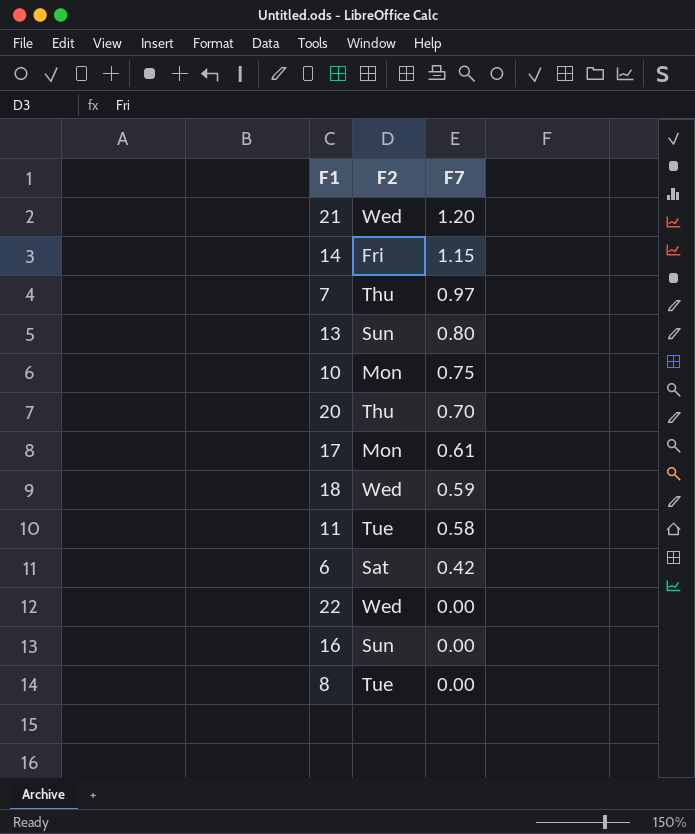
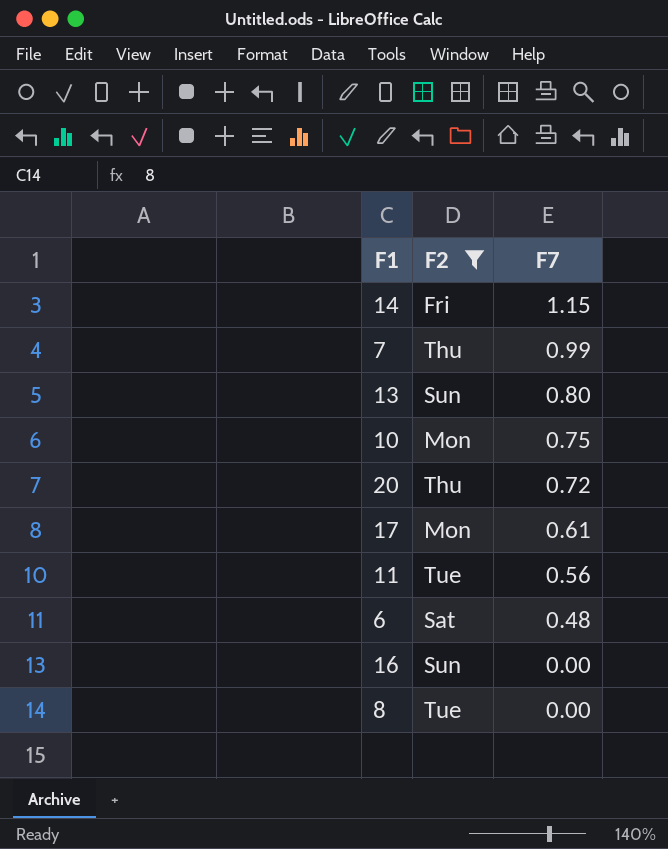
filter: none -> F2 != Wed
7 | F7: 0.97 -> 0.99
20 | F7: 0.70 -> 0.72
11 | F7: 0.58 -> 0.56
6 | F7: 0.42 -> 0.48

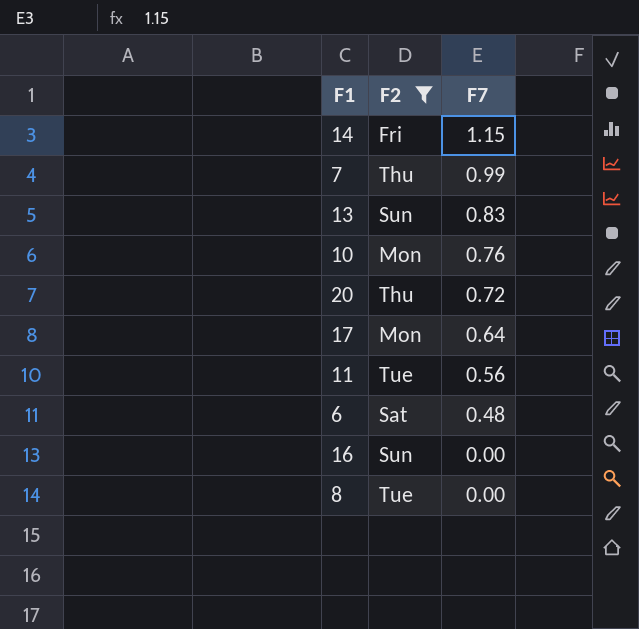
13 | F7: 0.80 -> 0.83
10 | F7: 0.75 -> 0.76
17 | F7: 0.61 -> 0.64

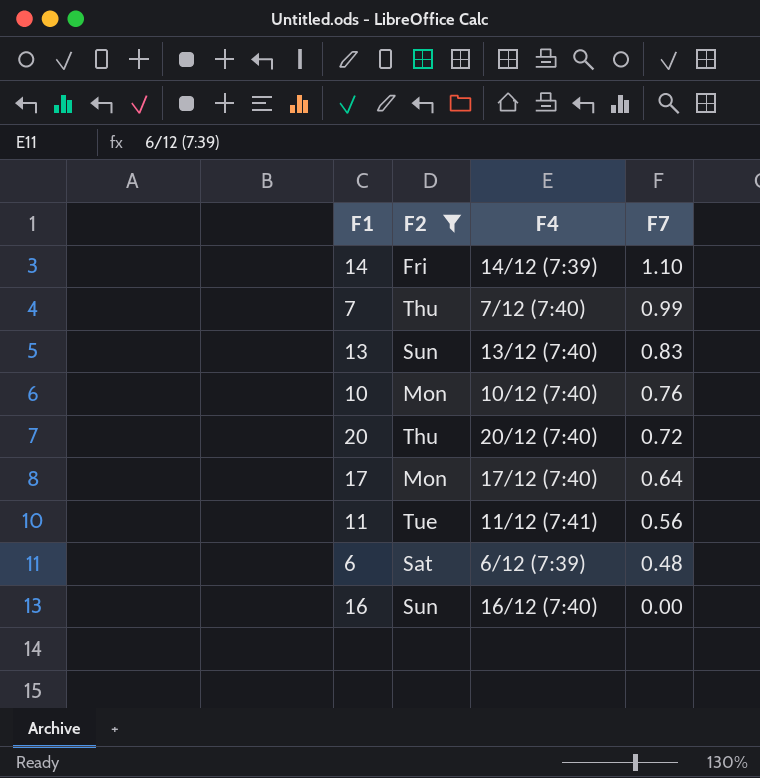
column F4 | position: none -> 3
row 8: Tue | 0.00 -> none
14 | F7: 1.15 -> 1.10

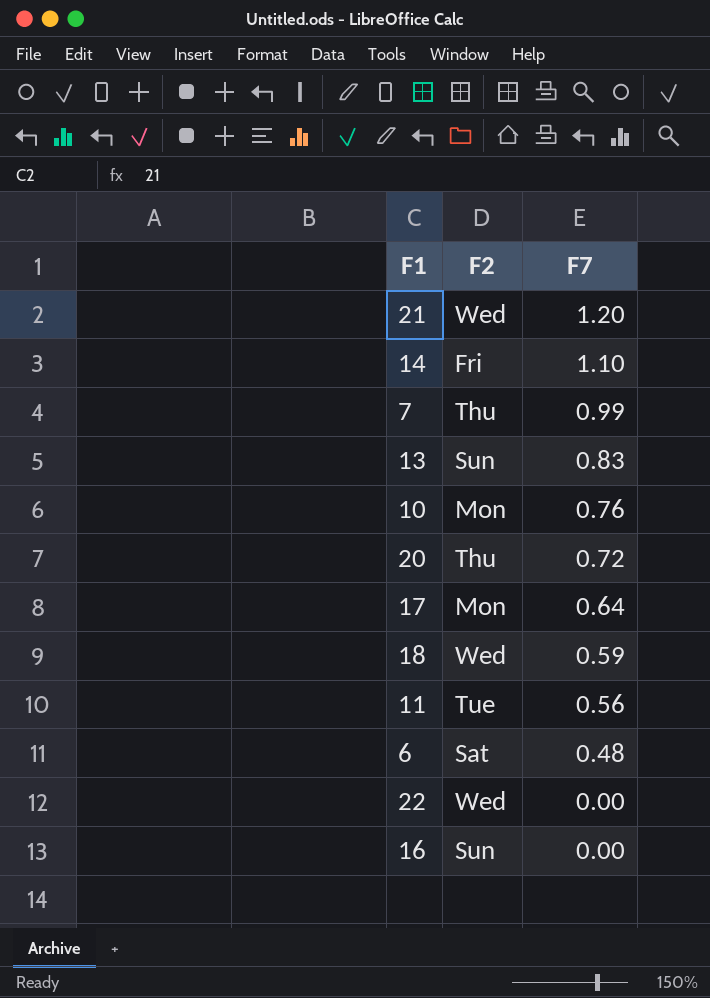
filter: F2 != Wed -> none
column F4 | position: 3 -> none

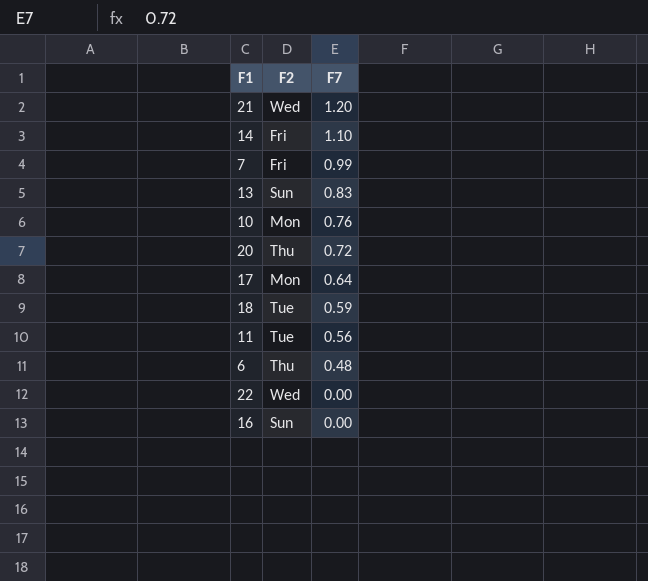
7 | F2: Thu -> Fri
18 | F2: Wed -> Tue
6 | F2: Sat -> Thu

